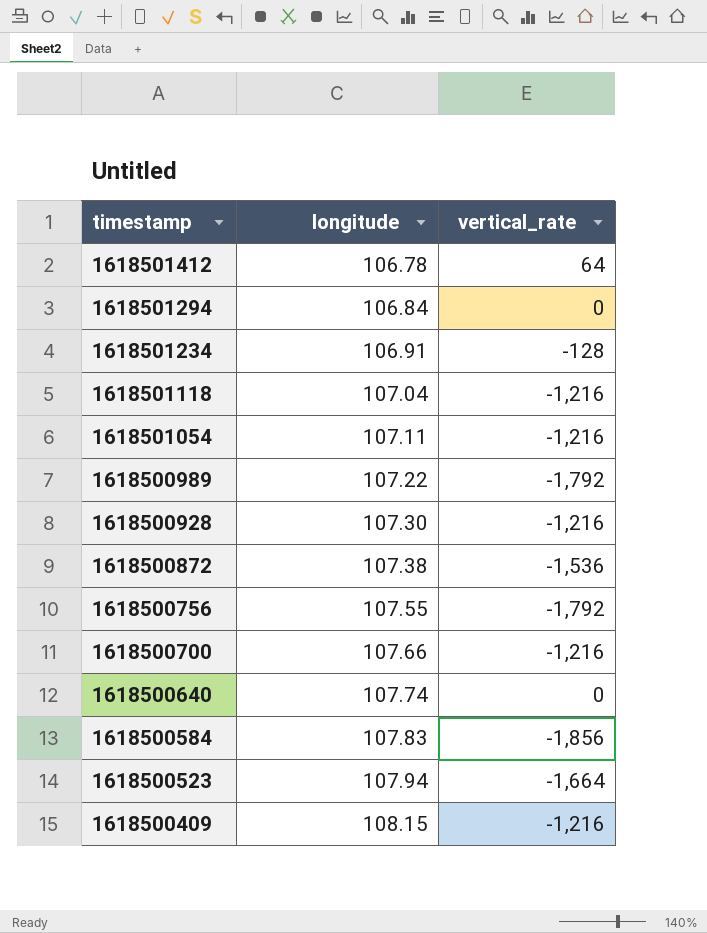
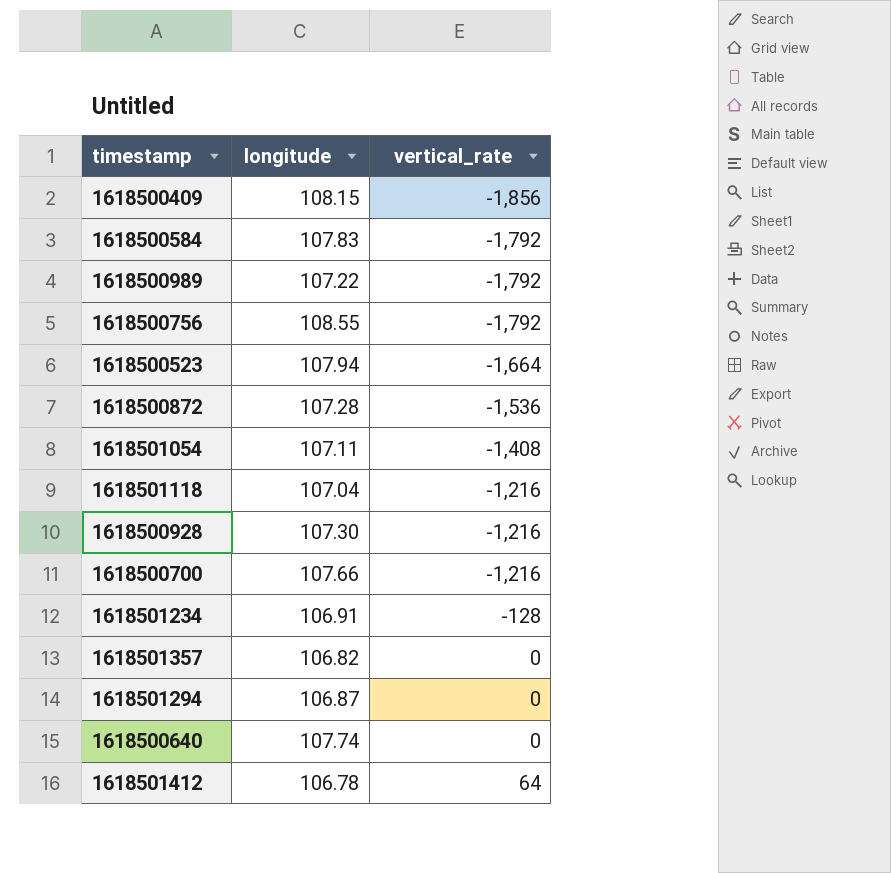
row order: timestamp descending -> vertical_rate ascending
1618500409 | vertical_rate: -1,216 -> -1,856
1618500584 | vertical_rate: -1,856 -> -1,792
1618500756 | longitude: 107.55 -> 108.55
1618500872 | longitude: 107.38 -> 107.28
1618501054 | vertical_rate: -1,216 -> -1,408
row 1618501357: none -> 106.82 | 0
1618501294 | longitude: 106.84 -> 106.87

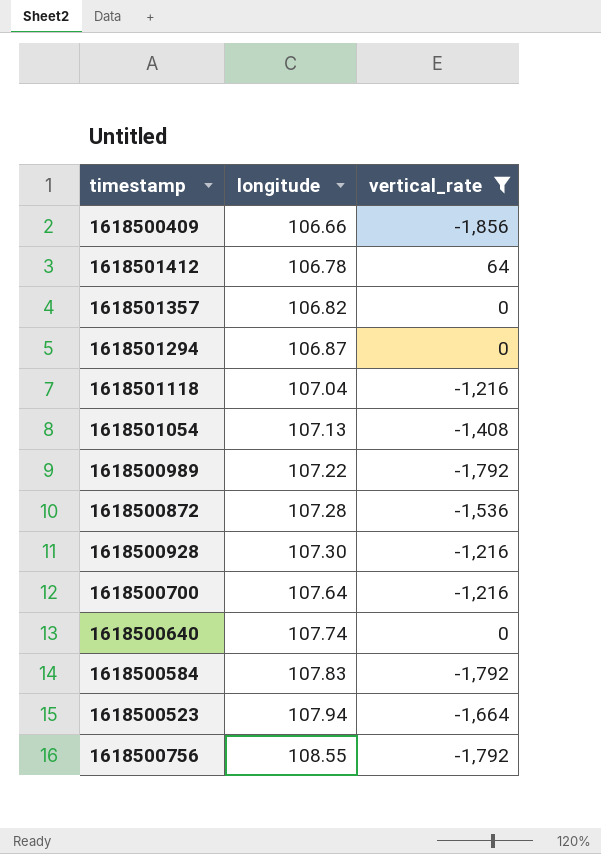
filter: none -> vertical_rate != -128
row order: vertical_rate ascending -> longitude ascending
1618500409 | longitude: 108.15 -> 106.66
1618501054 | longitude: 107.11 -> 107.13
1618500700 | longitude: 107.66 -> 107.64

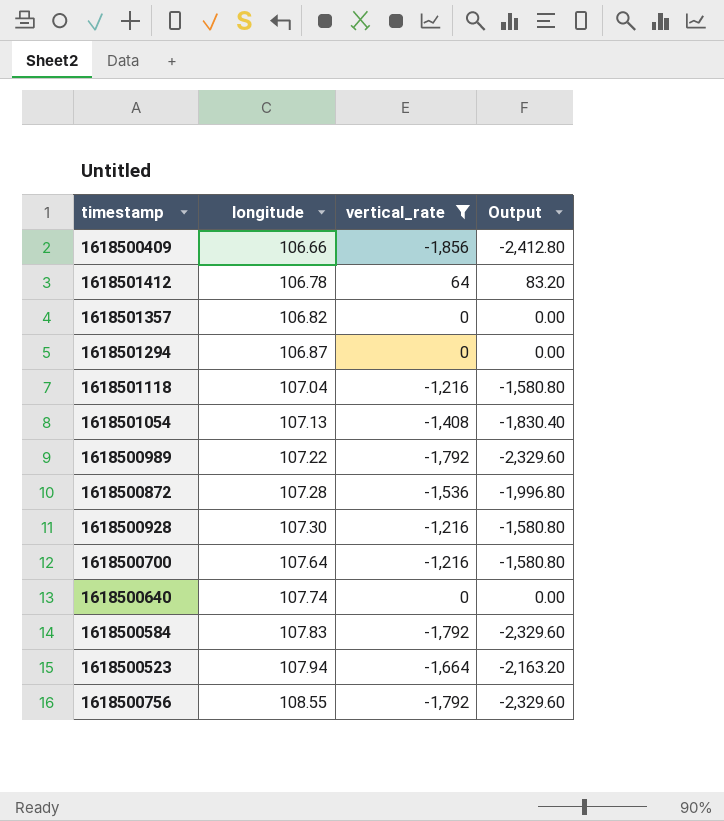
column Output | formula: none -> [vertical_rate] * 1.3

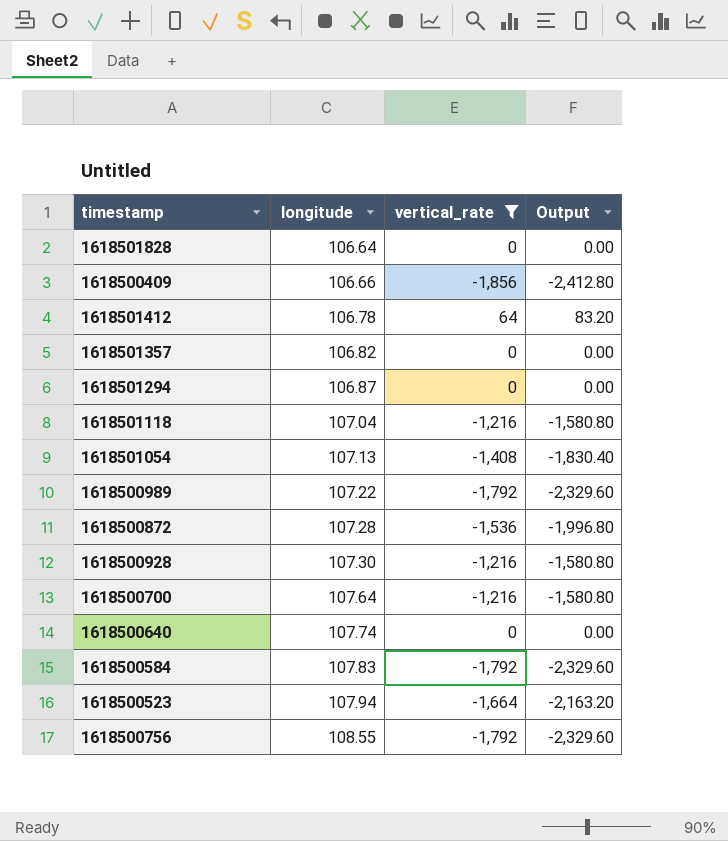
row 1618501828: none -> 106.64 | 0 | 0.00

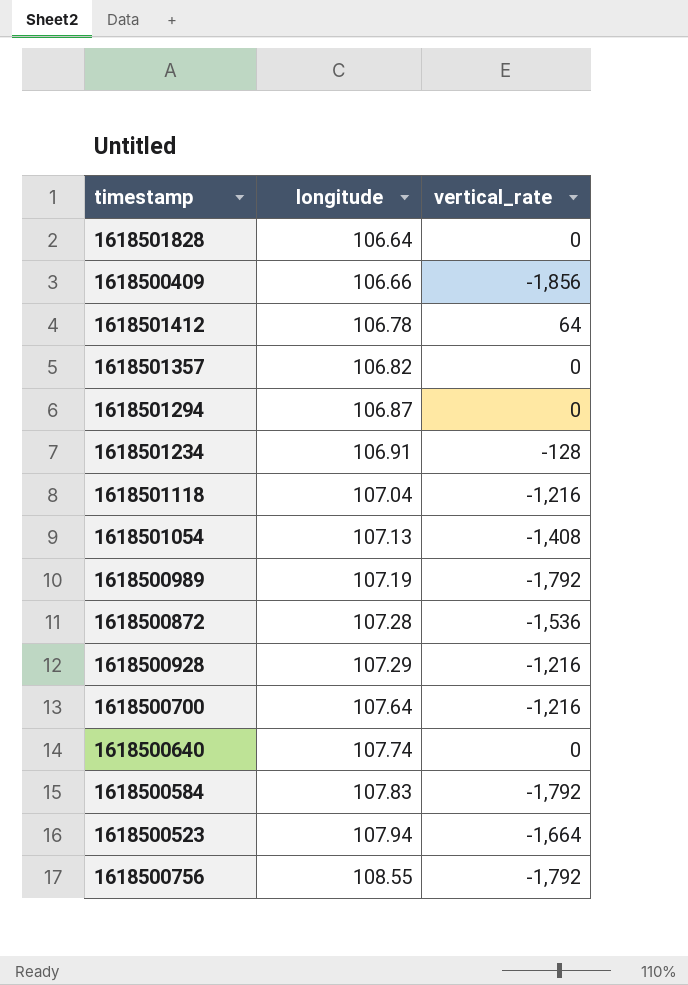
filter: vertical_rate != -128 -> none
column Output | formula: [vertical_rate] * 1.3 -> none
1618500989 | longitude: 107.22 -> 107.19
1618500928 | longitude: 107.30 -> 107.29

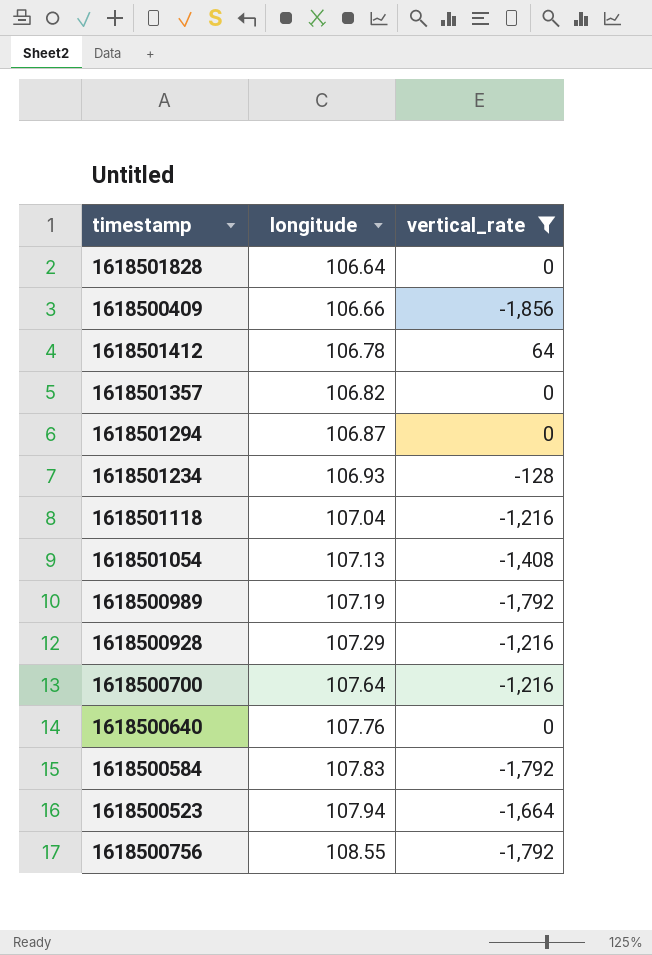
filter: none -> vertical_rate != -1,536
1618501234 | longitude: 106.91 -> 106.93
1618500640 | longitude: 107.74 -> 107.76

